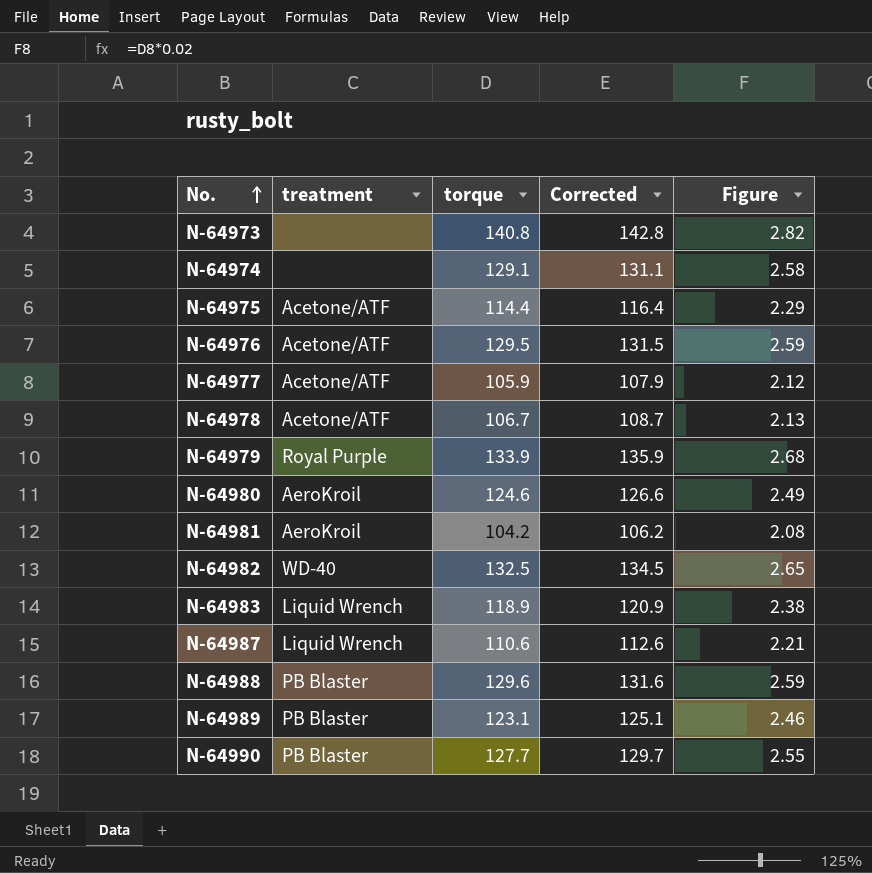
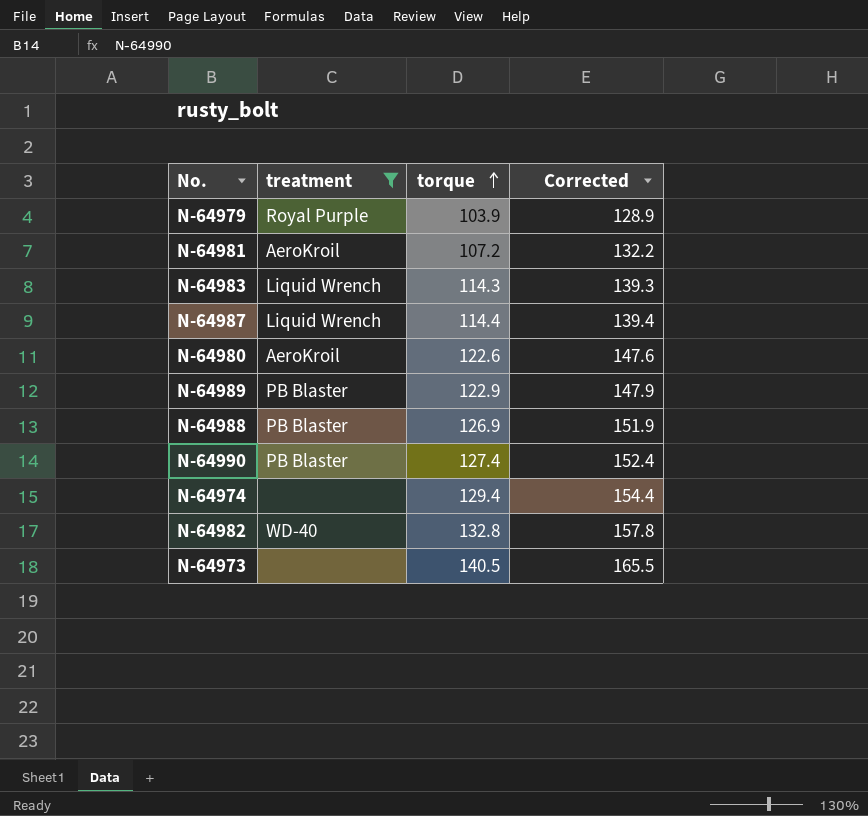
filter: none -> treatment != Acetone/ATF
row order: No. ascending -> torque ascending
column Figure | formula: [torque] * 0.02 -> none
column Corrected | formula: [torque] + 2 -> [torque] + 25
N-64979 | torque: 133.9 -> 103.9
N-64981 | torque: 104.2 -> 107.2
N-64983 | torque: 118.9 -> 114.3
N-64987 | torque: 110.6 -> 114.4
N-64980 | torque: 124.6 -> 122.6
N-64989 | torque: 123.1 -> 122.9
N-64988 | torque: 129.6 -> 126.9
N-64990 | torque: 127.7 -> 127.4
N-64974 | torque: 129.1 -> 129.4
N-64982 | torque: 132.5 -> 132.8
N-64973 | torque: 140.8 -> 140.5

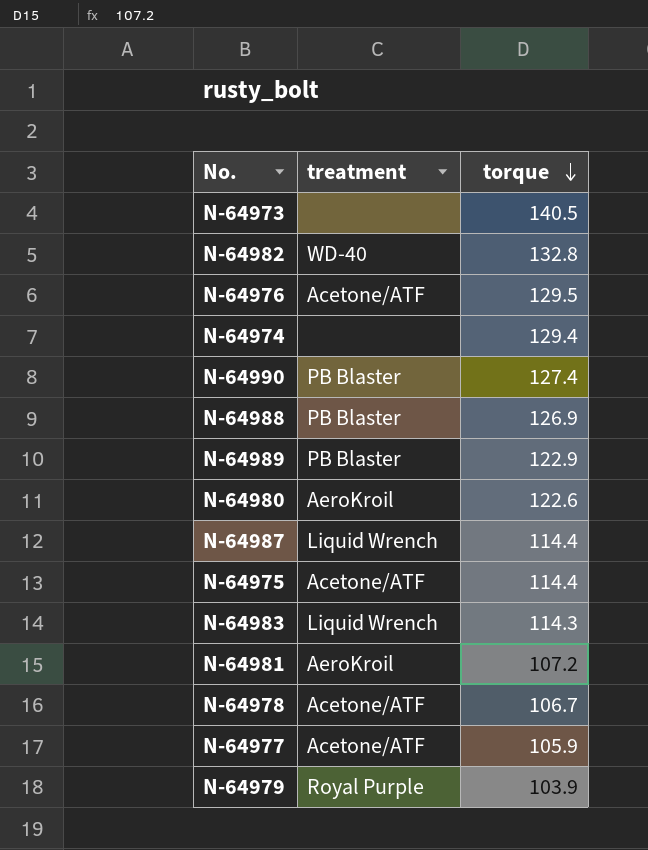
filter: treatment != Acetone/ATF -> none
row order: torque ascending -> torque descending
column Corrected | formula: [torque] + 25 -> none

